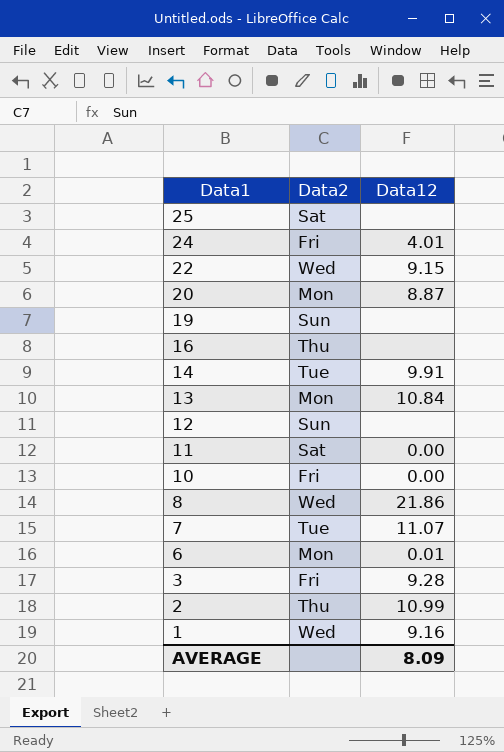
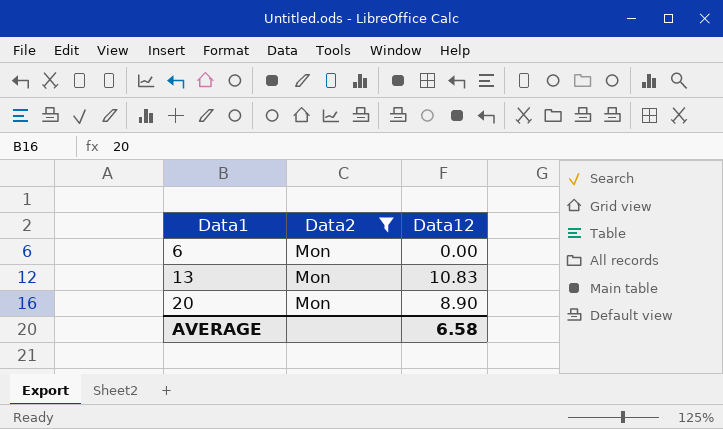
filter: none -> Data2 = Mon
row order: Data1 descending -> Data1 ascending
6 | Data12: 0.01 -> 0.00
13 | Data12: 10.84 -> 10.83
20 | Data12: 8.87 -> 8.90
AVERAGE | Data12: 8.09 -> 6.58

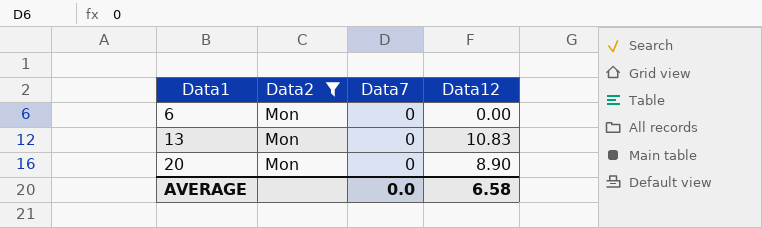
column Data7 | position: none -> 3

